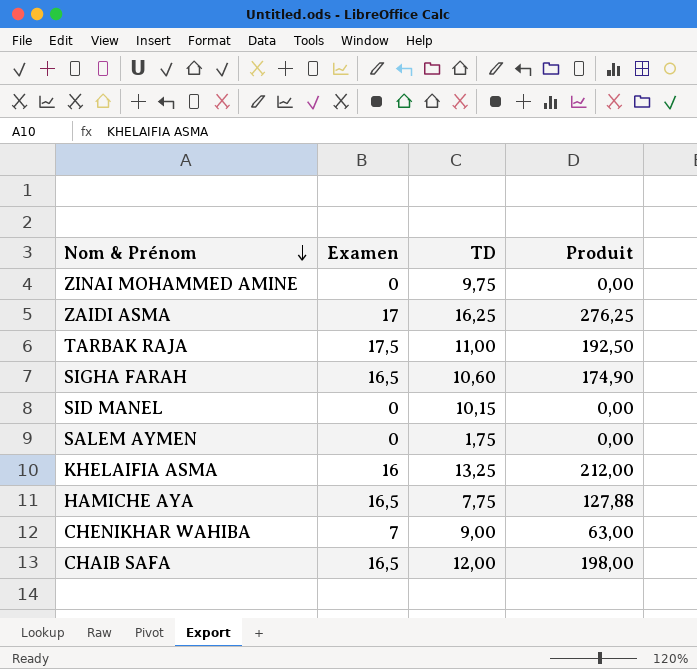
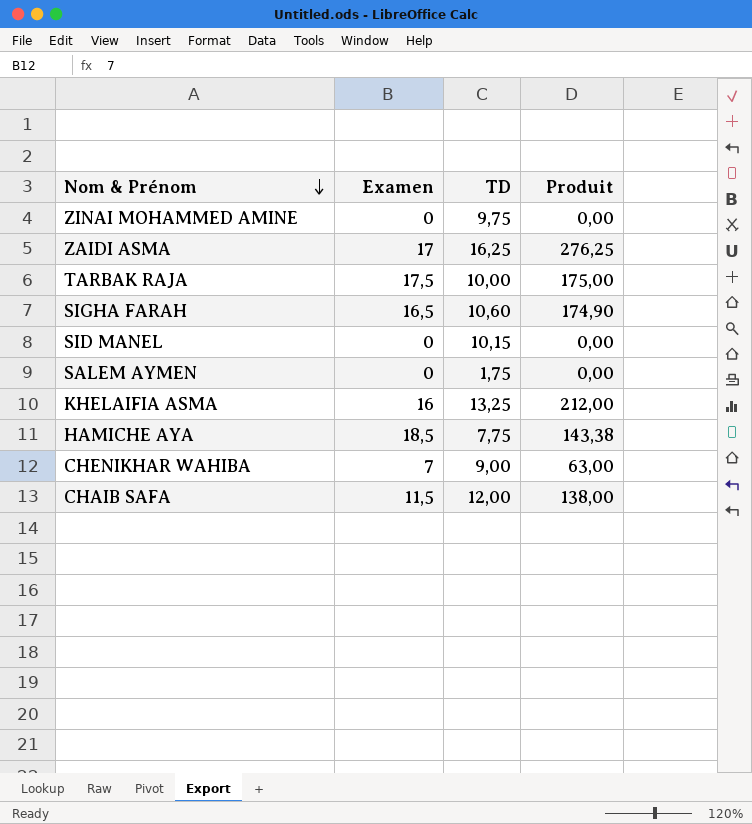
TARBAK RAJA | TD: 11,00 -> 10,00
TARBAK RAJA | Produit: 192,50 -> 175,00
HAMICHE AYA | Examen: 16,5 -> 18,5
HAMICHE AYA | Produit: 127,88 -> 143,38
CHAIB SAFA | Examen: 16,5 -> 11,5
CHAIB SAFA | Produit: 198,00 -> 138,00

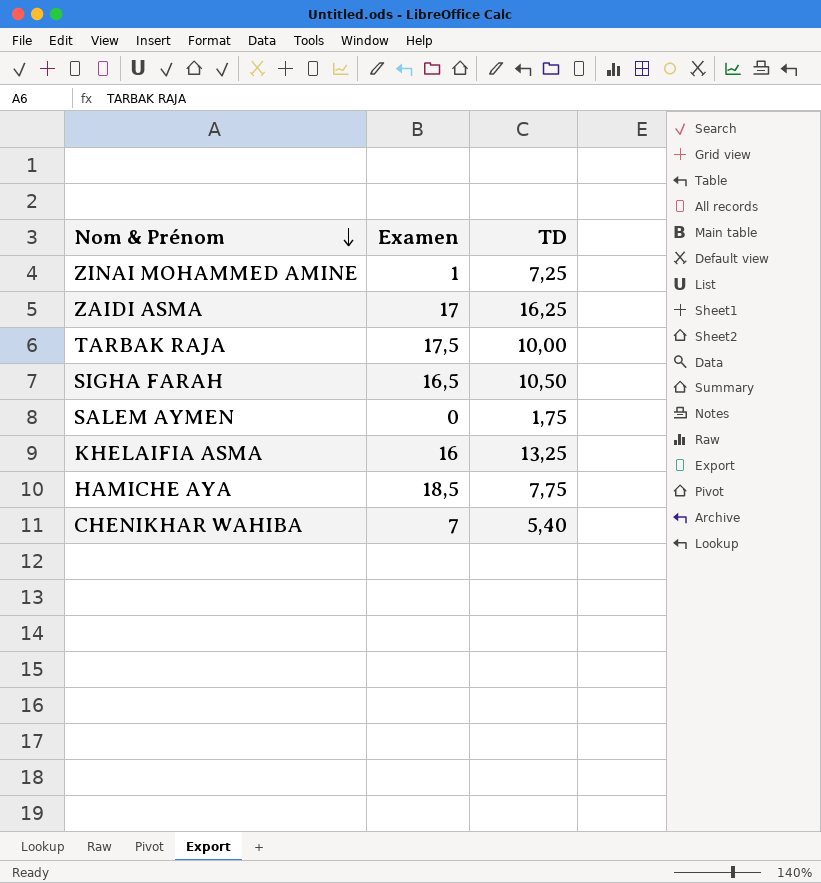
column Produit | formula: [Examen] * [TD] -> none
row SID MANEL: 0 | 10,15 | 0,00 -> none
row CHAIB SAFA: 11,5 | 12,00 | 138,00 -> none
ZINAI MOHAMMED AMINE | Examen: 0 -> 1
ZINAI MOHAMMED AMINE | TD: 9,75 -> 7,25
SIGHA FARAH | TD: 10,60 -> 10,50
CHENIKHAR WAHIBA | TD: 9,00 -> 5,40

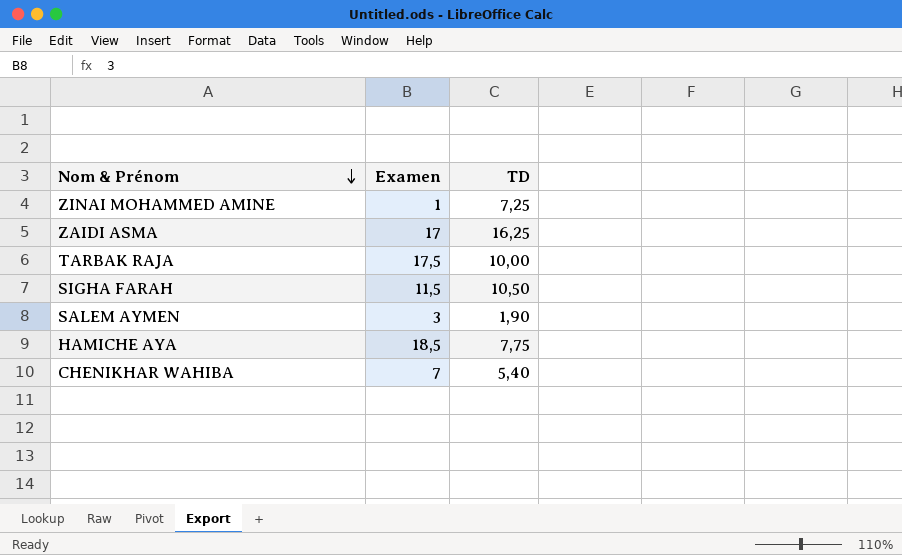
row KHELAIFIA ASMA: 16 | 13,25 -> none
SIGHA FARAH | Examen: 16,5 -> 11,5
SALEM AYMEN | Examen: 0 -> 3
SALEM AYMEN | TD: 1,75 -> 1,90

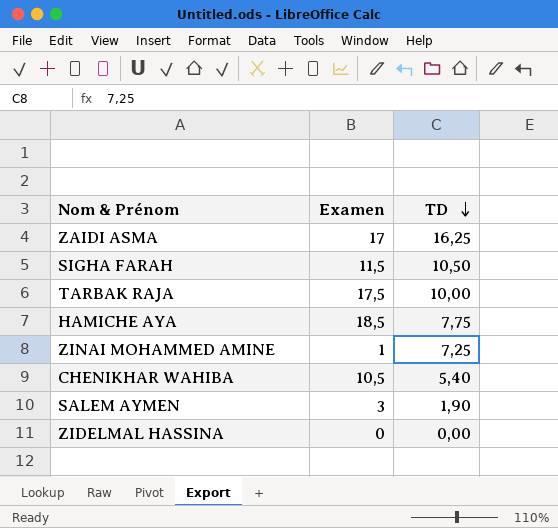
row order: Nom & Prénom descending -> TD descending
CHENIKHAR WAHIBA | Examen: 7 -> 10,5
row ZIDELMAL HASSINA: none -> 0 | 0,00

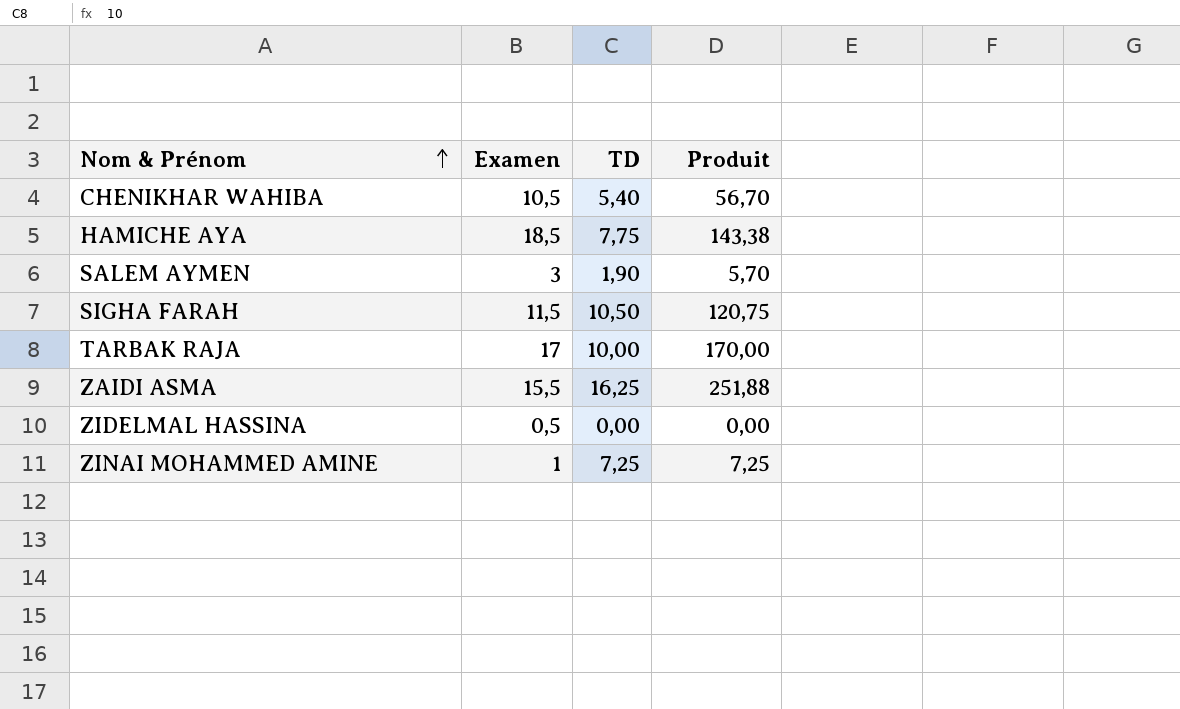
row order: TD descending -> Nom & Prénom ascending
column Produit | formula: none -> [Examen] * [TD]
TARBAK RAJA | Examen: 17,5 -> 17
ZAIDI ASMA | Examen: 17 -> 15,5
ZIDELMAL HASSINA | Examen: 0 -> 0,5

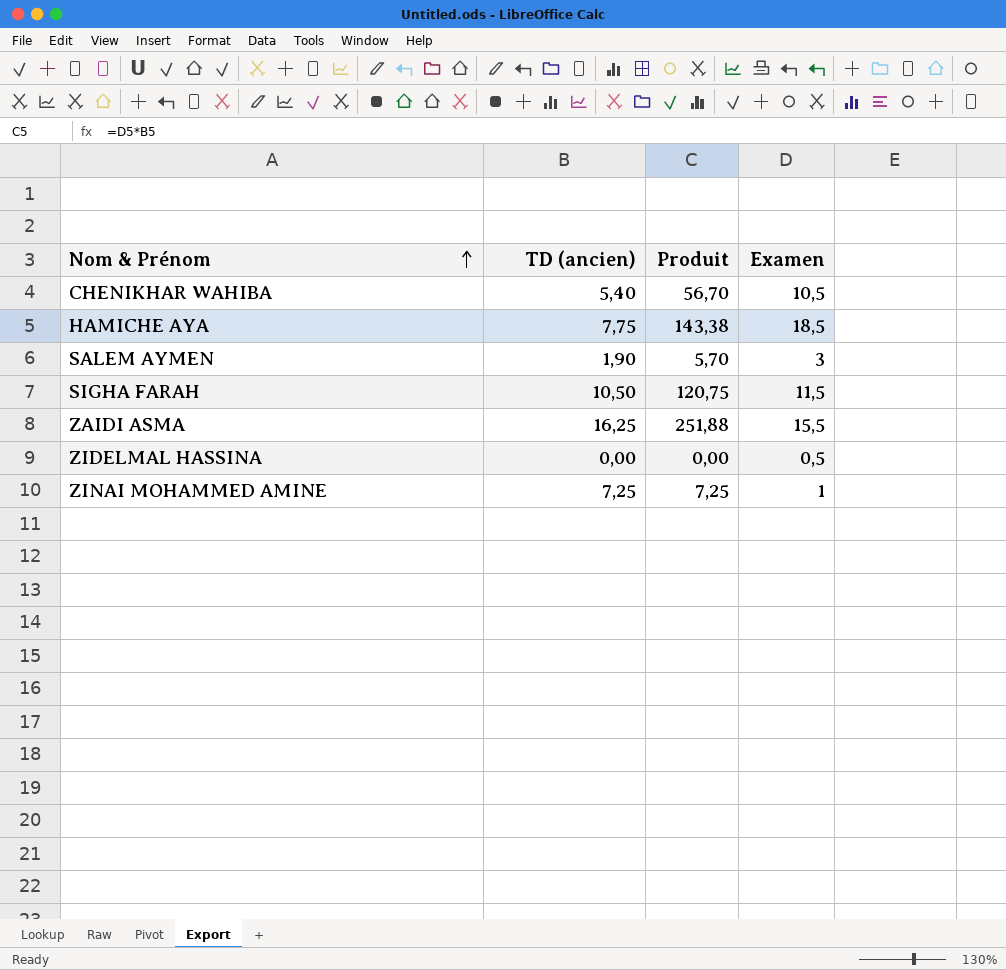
column name: TD -> TD (ancien)
column Examen | position: 2 -> 4
row TARBAK RAJA: 17 | 10,00 | 170,00 -> none

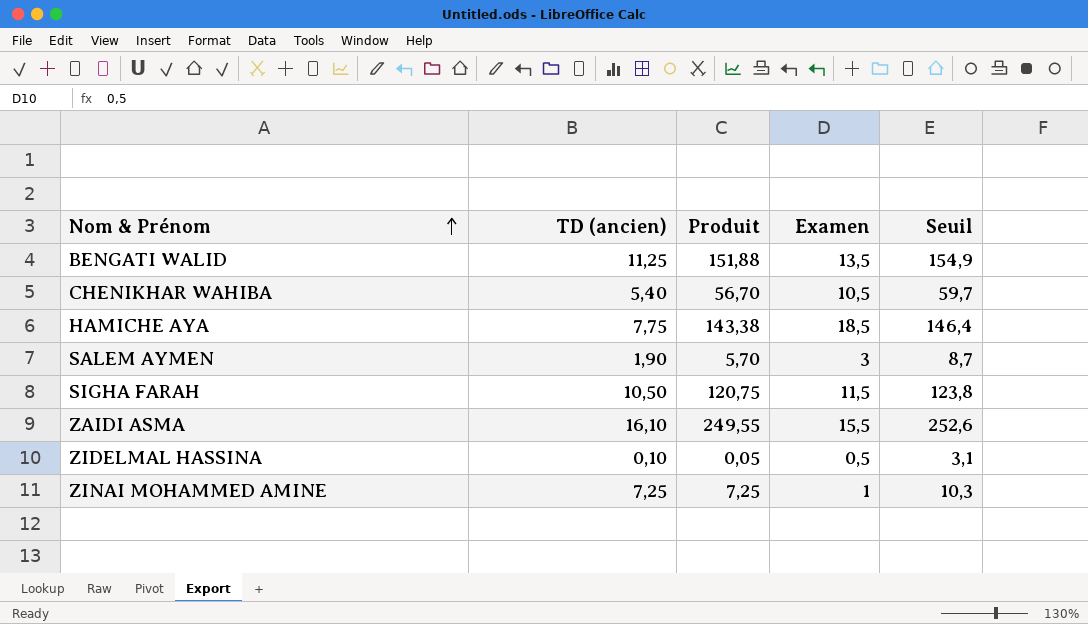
column Seuil | formula: none -> [Produit] + 3
row BENGATI WALID: none -> 11,25 | 151,88 | 13,5 | 154,9
ZAIDI ASMA | TD (ancien): 16,25 -> 16,10
ZAIDI ASMA | Produit: 251,88 -> 249,55
ZIDELMAL HASSINA | TD (ancien): 0,00 -> 0,10
ZIDELMAL HASSINA | Produit: 0,00 -> 0,05

